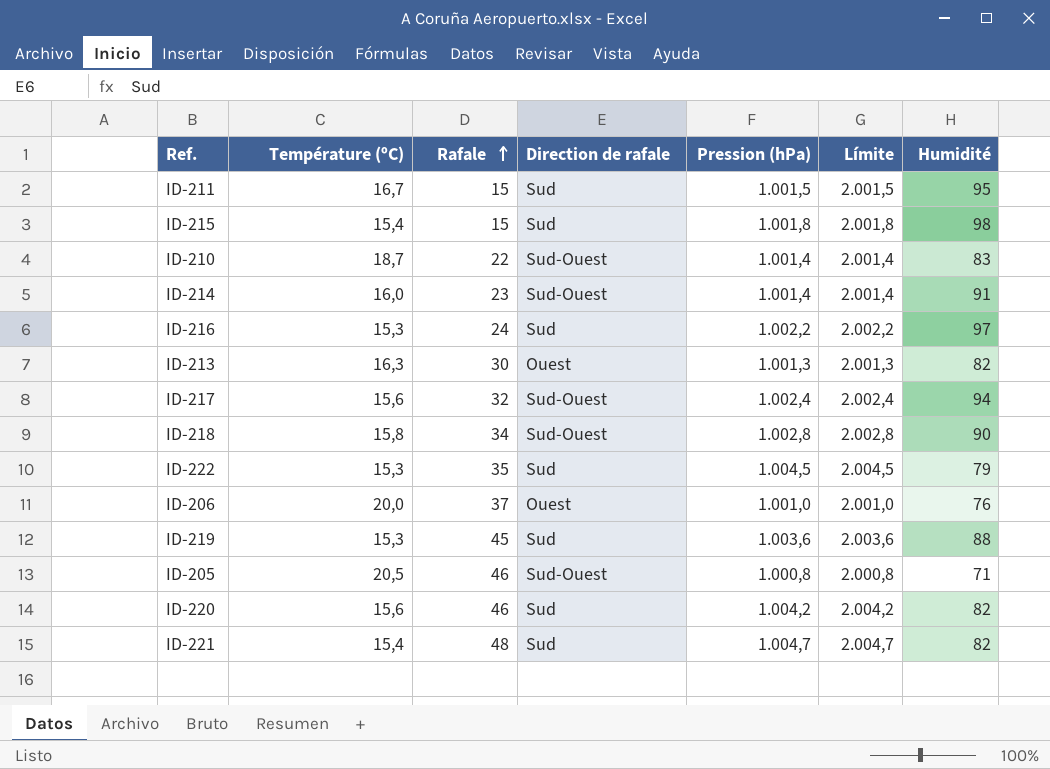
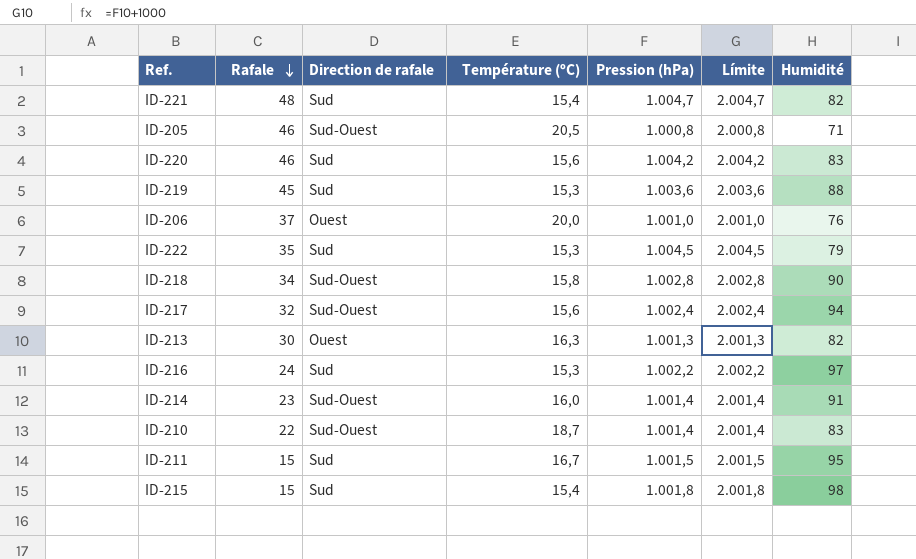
row order: Rafale ascending -> Rafale descending
column Température (ºC) | position: 2 -> 4
ID-220 | Humidité: 82 -> 83

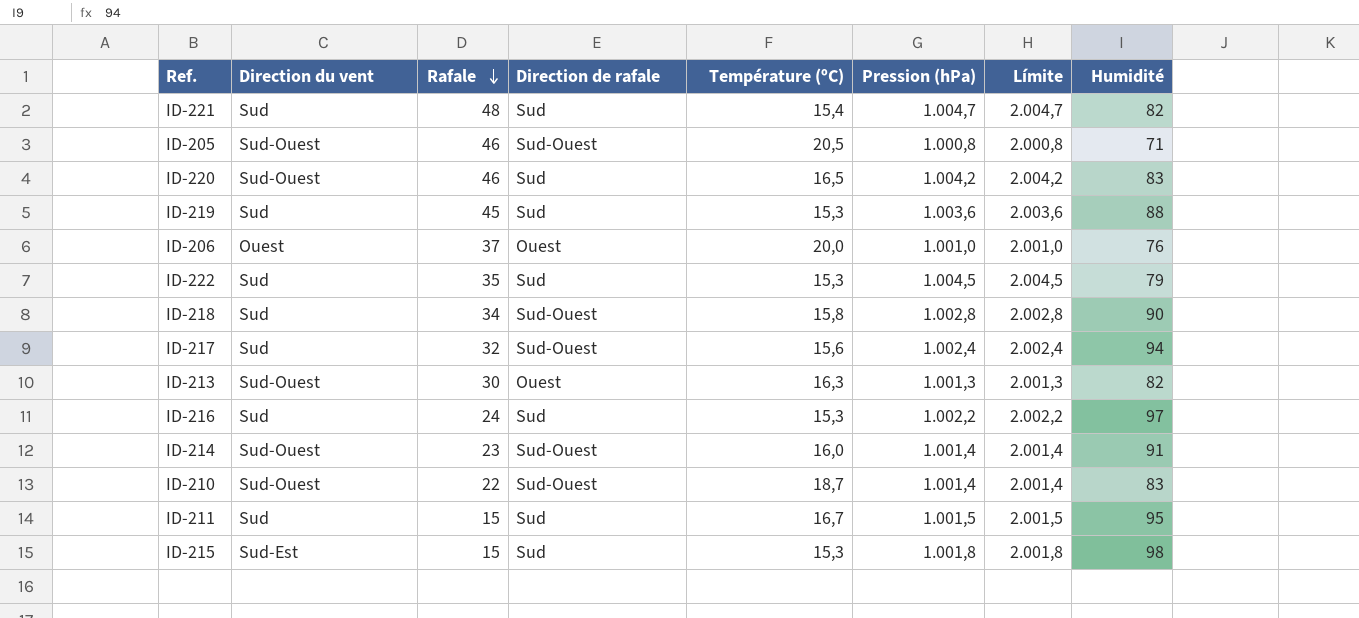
column Direction du vent | position: none -> 2
ID-220 | Température (ºC): 15,6 -> 16,5
ID-215 | Température (ºC): 15,4 -> 15,3

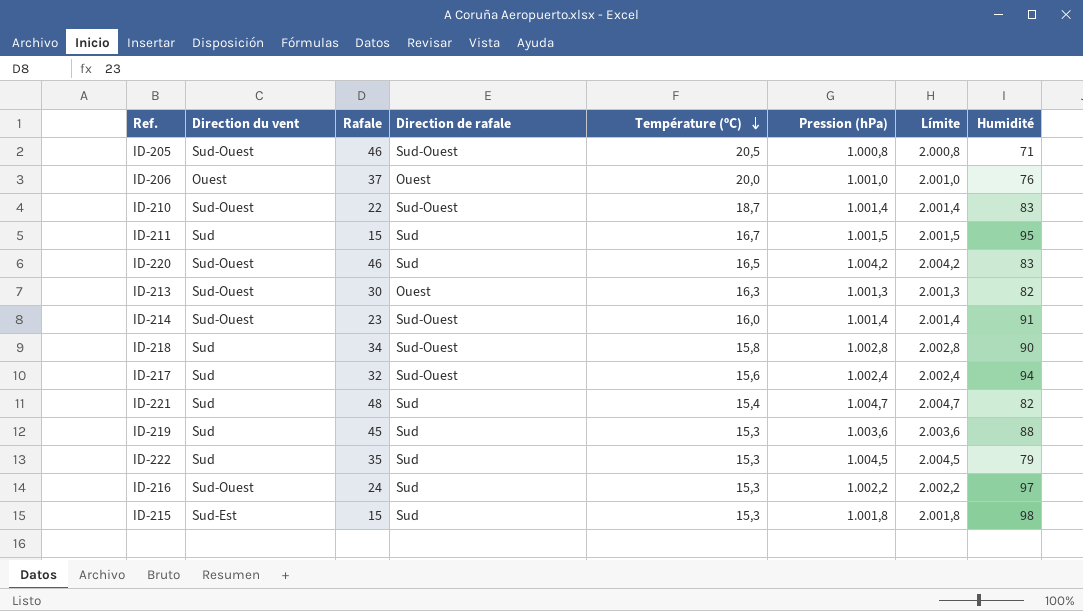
row order: Rafale descending -> Température (ºC) descending
ID-216 | Direction du vent: Sud -> Sud-Ouest

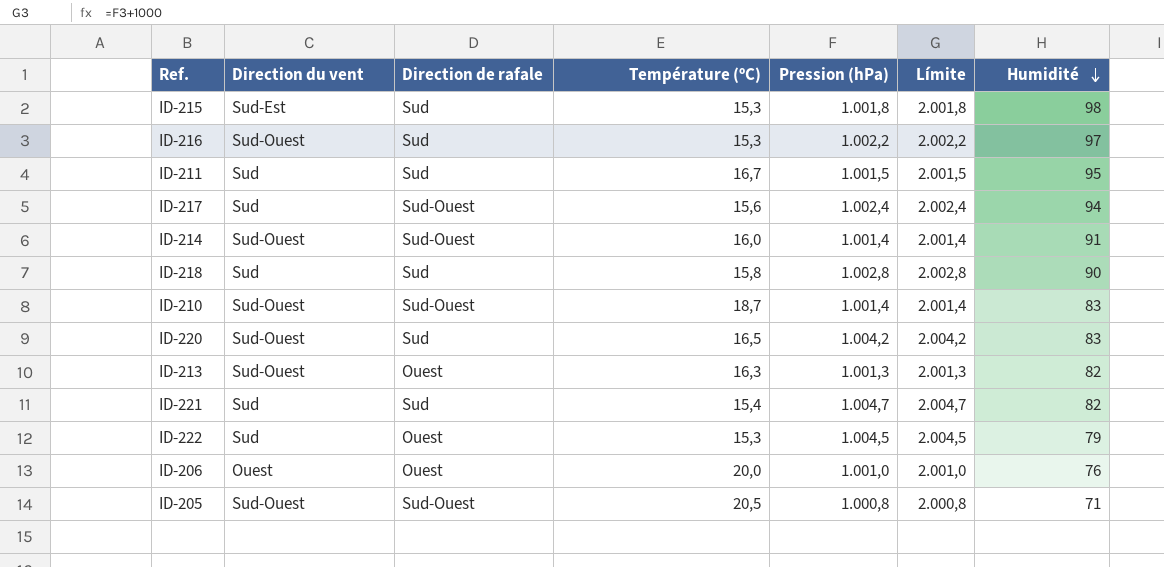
row order: Température (ºC) descending -> Humidité descending
column Rafale | position: 3 -> none
row ID-219: Sud | 45 | Sud | 15,3 | 1.003,6 | 2.003,6 | 88 -> none
ID-218 | Direction de rafale: Sud-Ouest -> Sud
ID-222 | Direction de rafale: Sud -> Ouest

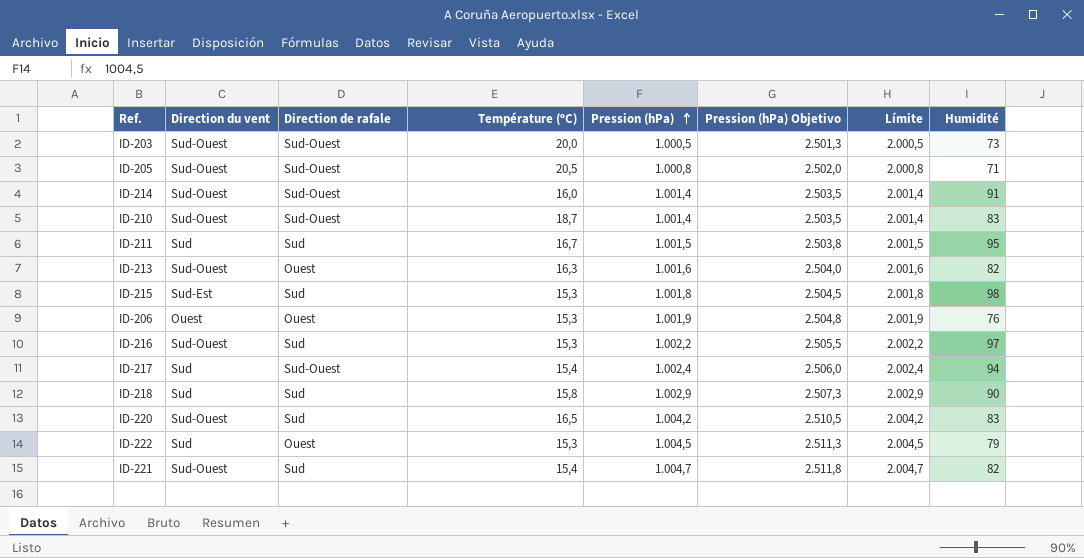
row order: Humidité descending -> Pression (hPa) ascending
column Pression (hPa) Objetivo | formula: none -> [Pression (hPa)] * 2,5
row ID-203: none -> Sud-Ouest | Sud-Ouest | 20,0 | 1.000,5 | 2.501,3 | 2.000,5 | 73
ID-213 | Pression (hPa): 1.001,3 -> 1.001,6
ID-213 | Límite: 2.001,3 -> 2.001,6
ID-206 | Température (ºC): 20,0 -> 15,3
ID-206 | Pression (hPa): 1.001,0 -> 1.001,9
ID-206 | Límite: 2.001,0 -> 2.001,9
ID-217 | Température (ºC): 15,6 -> 15,4
ID-218 | Pression (hPa): 1.002,8 -> 1.002,9
ID-218 | Límite: 2.002,8 -> 2.002,9
ID-221 | Direction du vent: Sud -> Sud-Ouest

